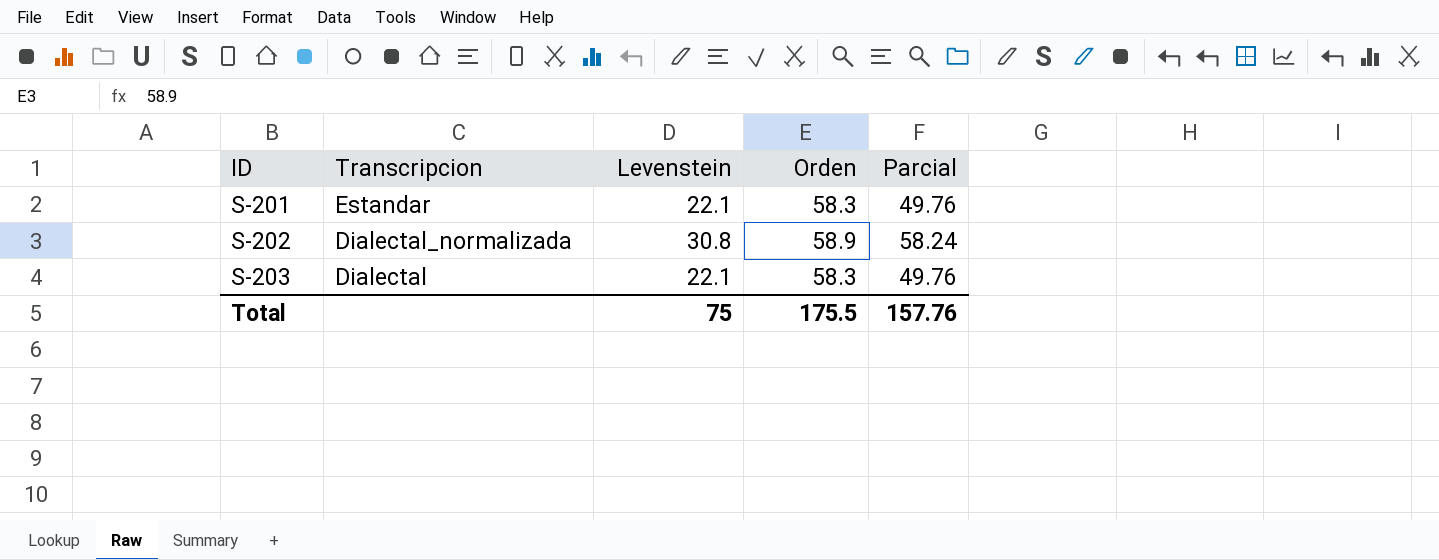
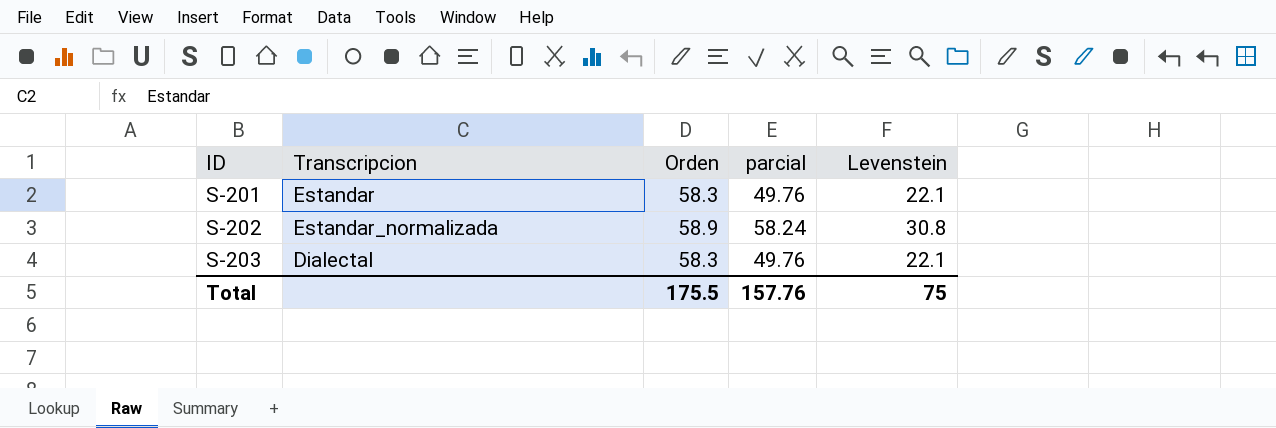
column name: Parcial -> parcial
column Levenstein | position: 3 -> 5
S-202 | Transcripcion: Dialectal_normalizada -> Estandar_normalizada

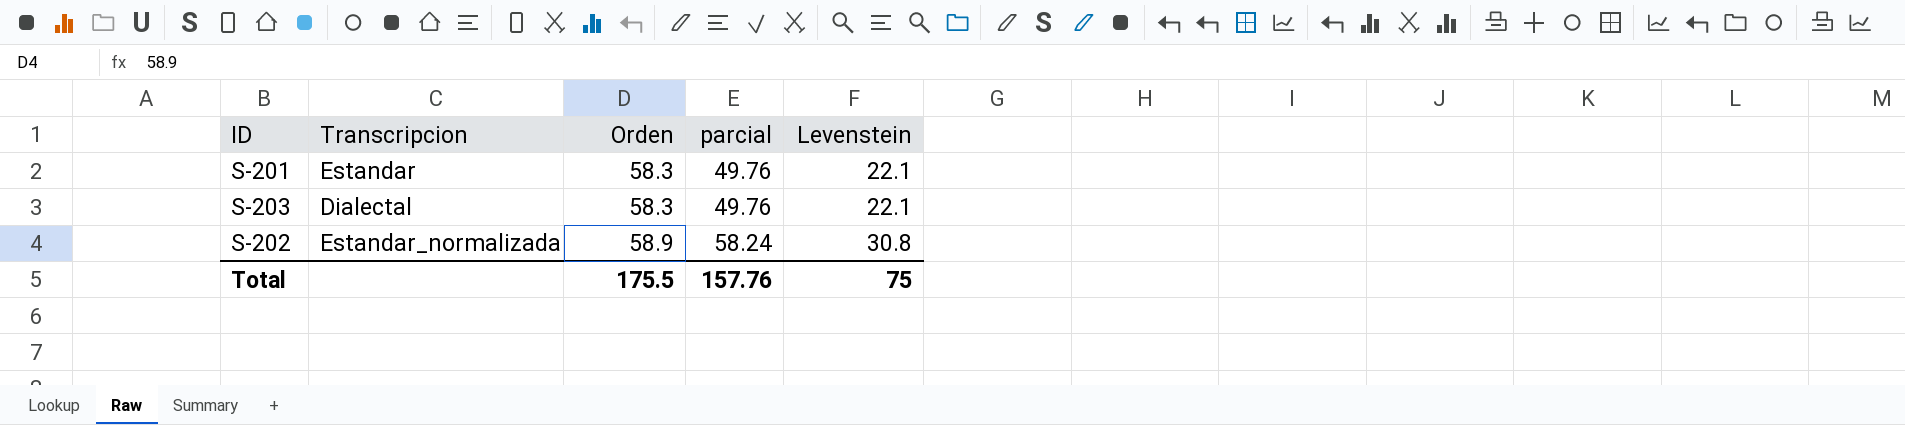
row order: ID ascending -> Orden ascending

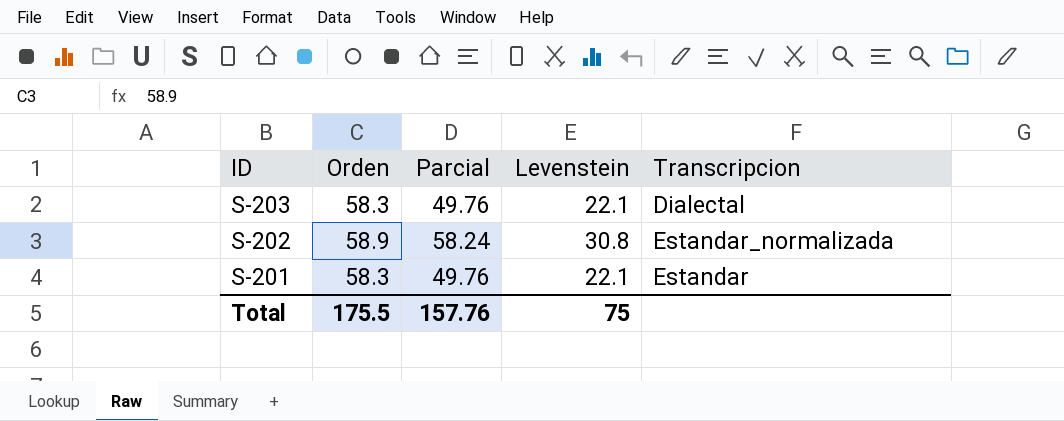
row order: Orden ascending -> ID descending
column name: parcial -> Parcial
column Transcripcion | position: 2 -> 5

